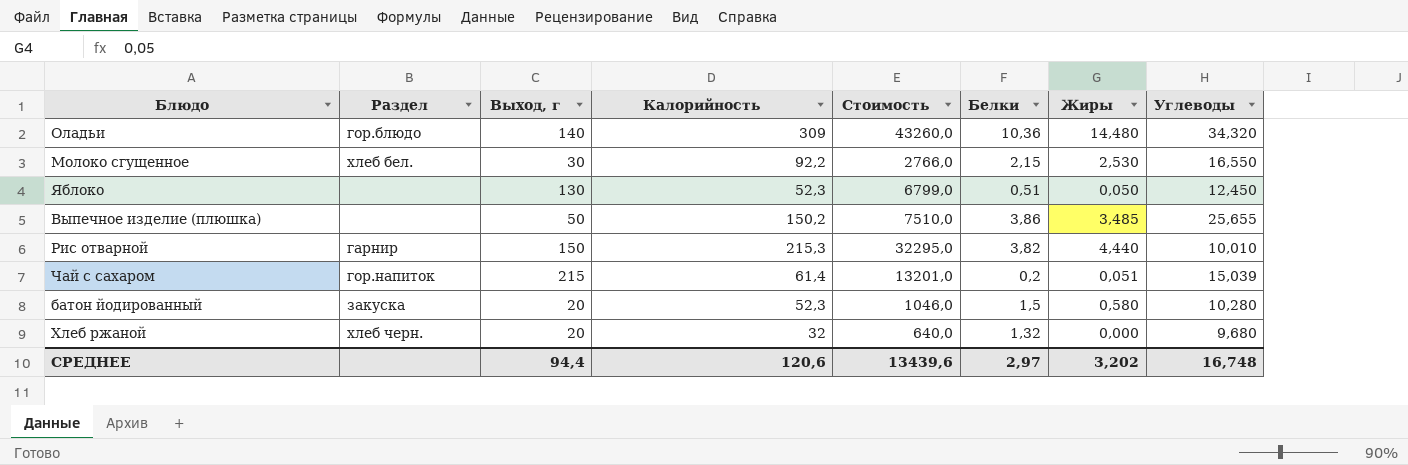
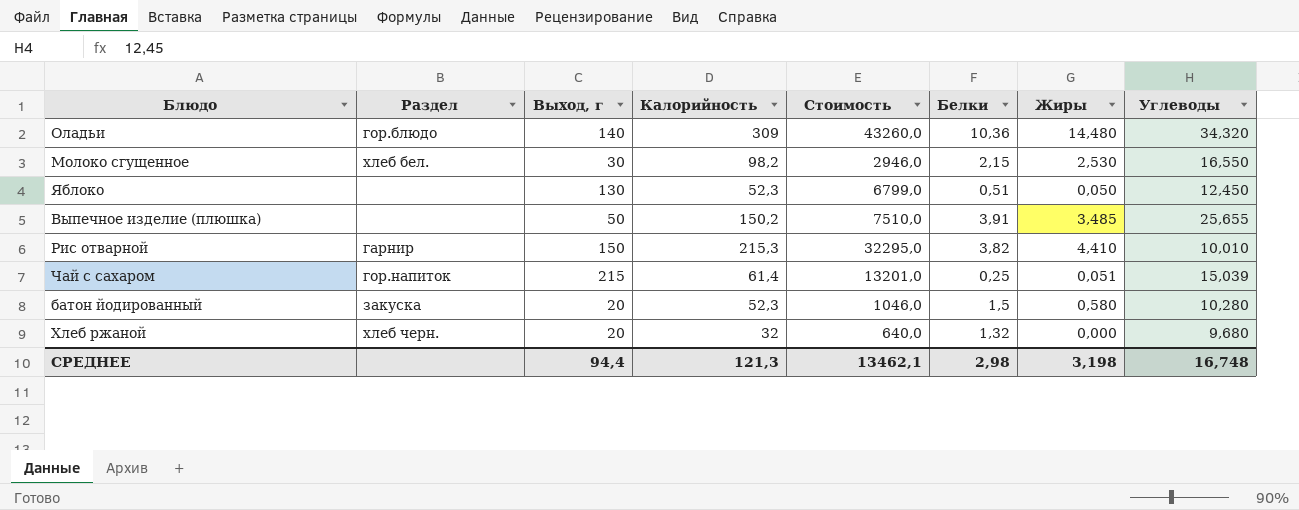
Молоко сгущенное | Калорийность: 92,2 -> 98,2
Молоко сгущенное | Стоимость: 2766,0 -> 2946,0
Выпечное изделие (плюшка) | Белки: 3,86 -> 3,91
Рис отварной | Жиры: 4,440 -> 4,410
Чай с сахаром | Белки: 0,2 -> 0,25
СРЕДНЕЕ | Калорийность: 120,6 -> 121,3
СРЕДНЕЕ | Стоимость: 13439,6 -> 13462,1
СРЕДНЕЕ | Белки: 2,97 -> 2,98
СРЕДНЕЕ | Жиры: 3,202 -> 3,198

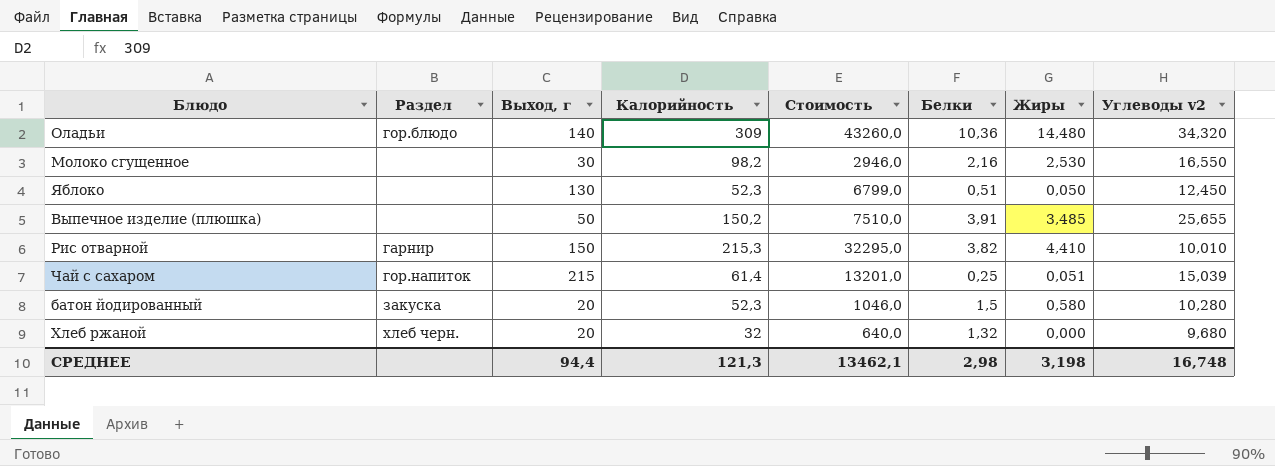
column name: Углеводы -> Углеводы v2
Молоко сгущенное | Раздел: хлеб бел. -> none
Молоко сгущенное | Белки: 2,15 -> 2,16

